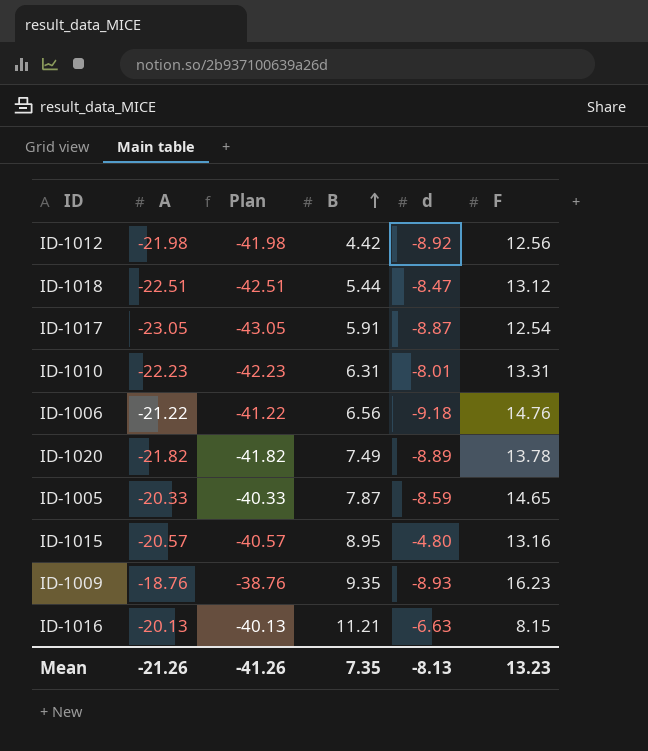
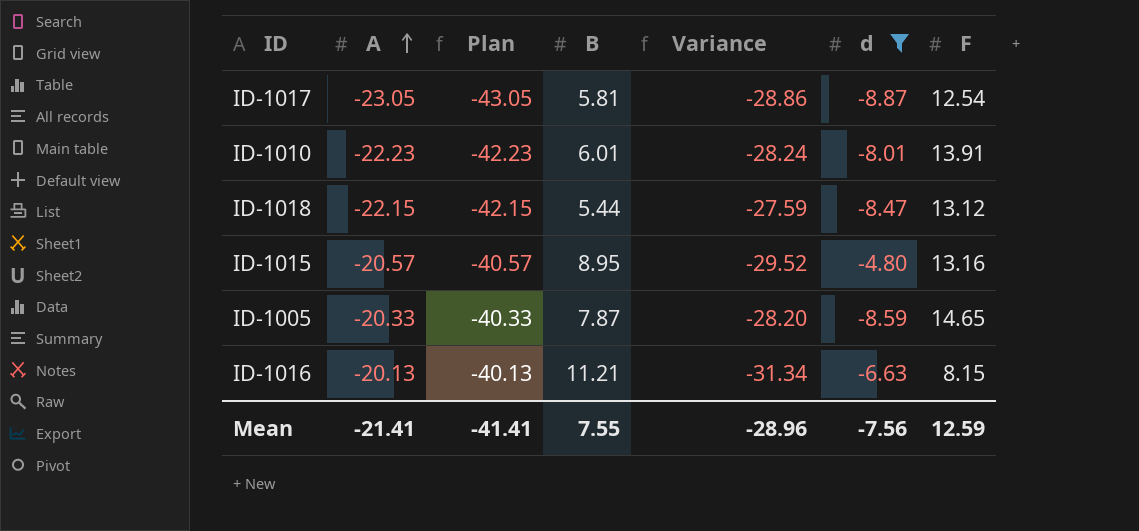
filter: none -> d >= -8.87
row order: B ascending -> A ascending
column Variance | formula: none -> [A] - [B]
ID-1017 | B: 5.91 -> 5.81
ID-1010 | B: 6.31 -> 6.01
ID-1010 | F: 13.31 -> 13.91
ID-1018 | A: -22.51 -> -22.15
ID-1018 | Plan: -42.51 -> -42.15
Mean | A: -21.26 -> -21.41
Mean | Plan: -41.26 -> -41.41
Mean | B: 7.35 -> 7.55
Mean | d: -8.13 -> -7.56
Mean | F: 13.23 -> 12.59

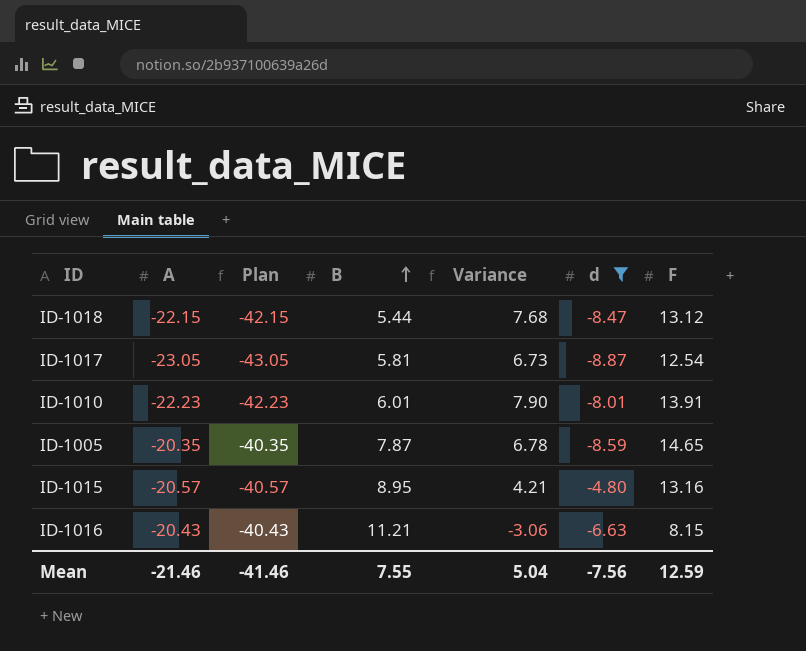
row order: A ascending -> B ascending
column Variance | formula: [A] - [B] -> [F] - [B]
ID-1005 | A: -20.33 -> -20.35
ID-1005 | Plan: -40.33 -> -40.35
ID-1016 | A: -20.13 -> -20.43
ID-1016 | Plan: -40.13 -> -40.43
Mean | A: -21.41 -> -21.46
Mean | Plan: -41.41 -> -41.46
Mean | Variance: -28.96 -> 5.04

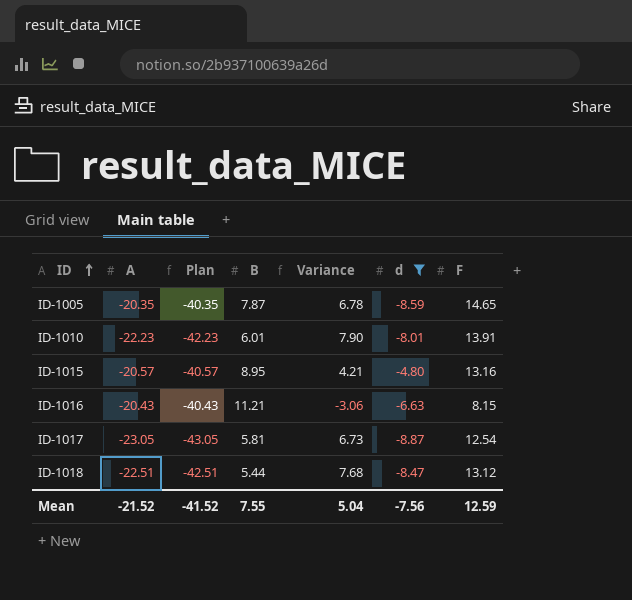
row order: B ascending -> ID ascending
ID-1018 | A: -22.15 -> -22.51
ID-1018 | Plan: -42.15 -> -42.51
Mean | A: -21.46 -> -21.52
Mean | Plan: -41.46 -> -41.52

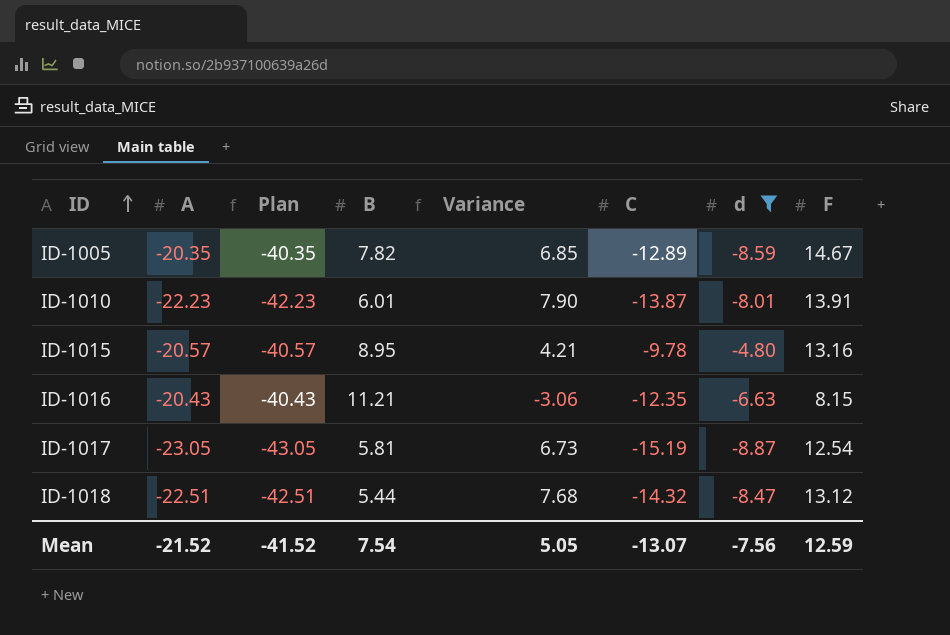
column C | position: none -> 6
ID-1005 | B: 7.87 -> 7.82
ID-1005 | Variance: 6.78 -> 6.85
ID-1005 | F: 14.65 -> 14.67
Mean | B: 7.55 -> 7.54
Mean | Variance: 5.04 -> 5.05

